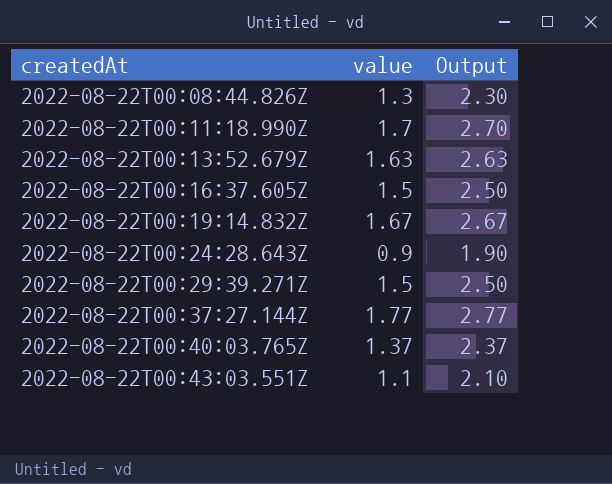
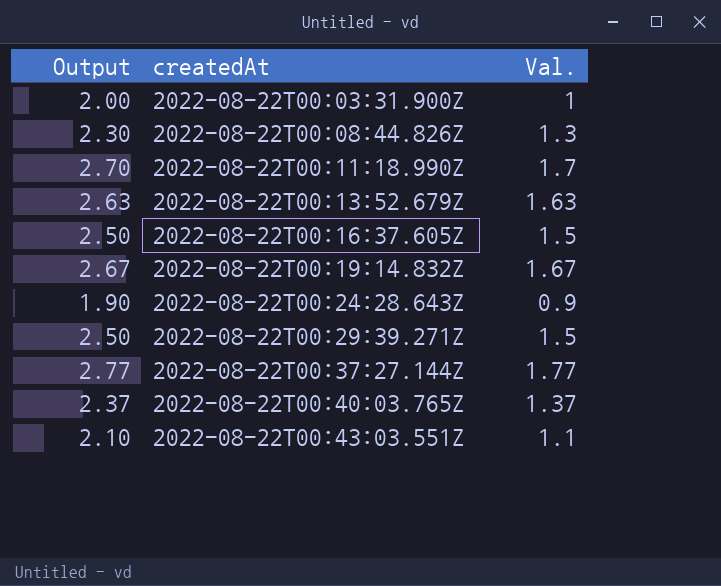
column Output | position: 3 -> 1
column name: value -> Val.
row 2022-08-22T00:03:31.900Z: none -> 2.00 | 1

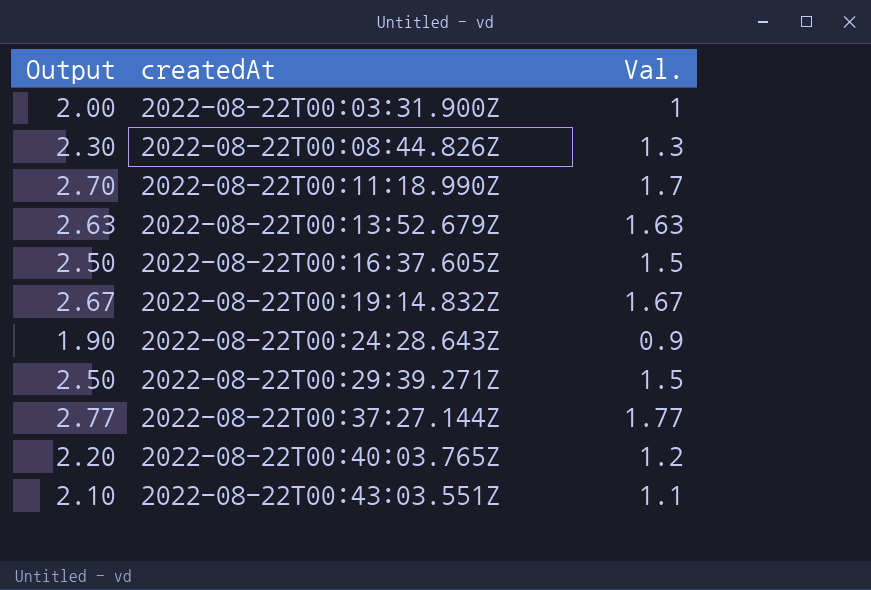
2022-08-22T00:40:03.765Z | Output: 2.37 -> 2.20
2022-08-22T00:40:03.765Z | Val.: 1.37 -> 1.2

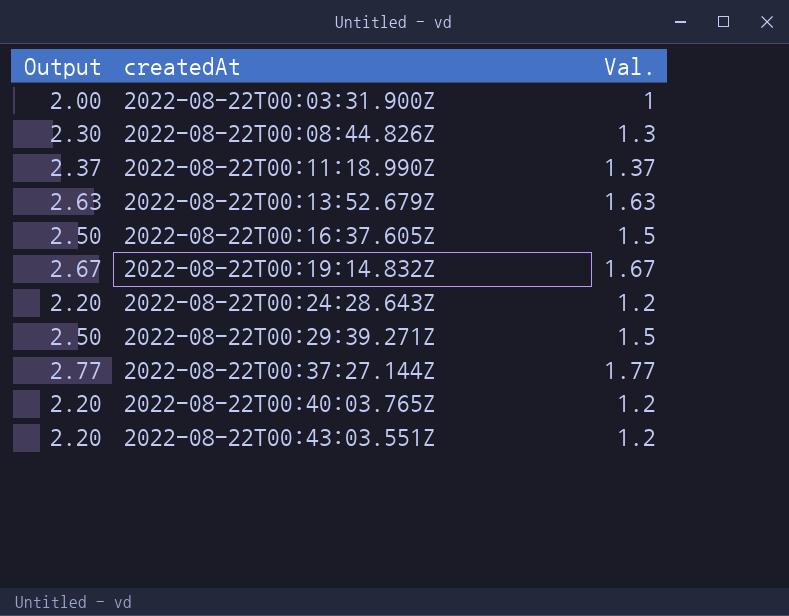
2022-08-22T00:11:18.990Z | Output: 2.70 -> 2.37
2022-08-22T00:11:18.990Z | Val.: 1.7 -> 1.37
2022-08-22T00:24:28.643Z | Output: 1.90 -> 2.20
2022-08-22T00:24:28.643Z | Val.: 0.9 -> 1.2
2022-08-22T00:43:03.551Z | Output: 2.10 -> 2.20
2022-08-22T00:43:03.551Z | Val.: 1.1 -> 1.2

